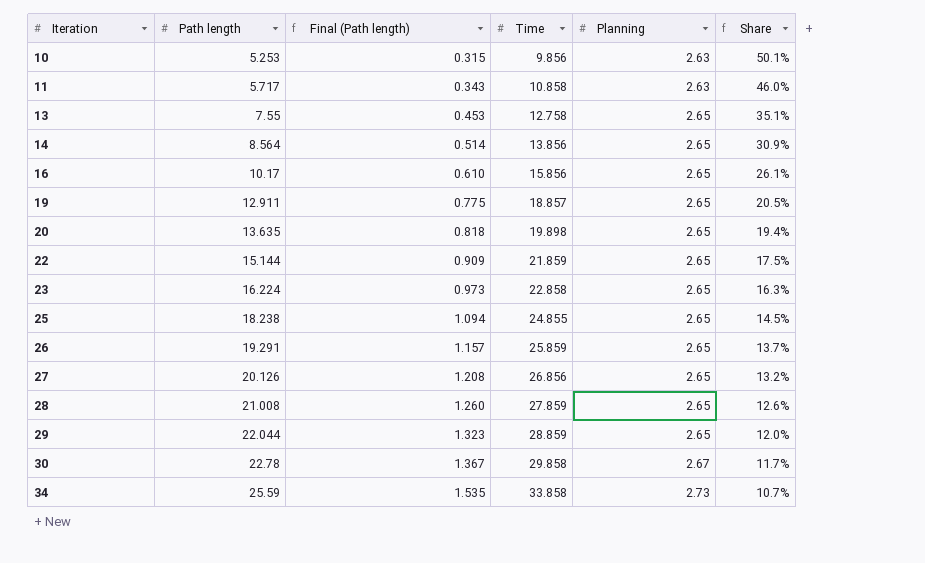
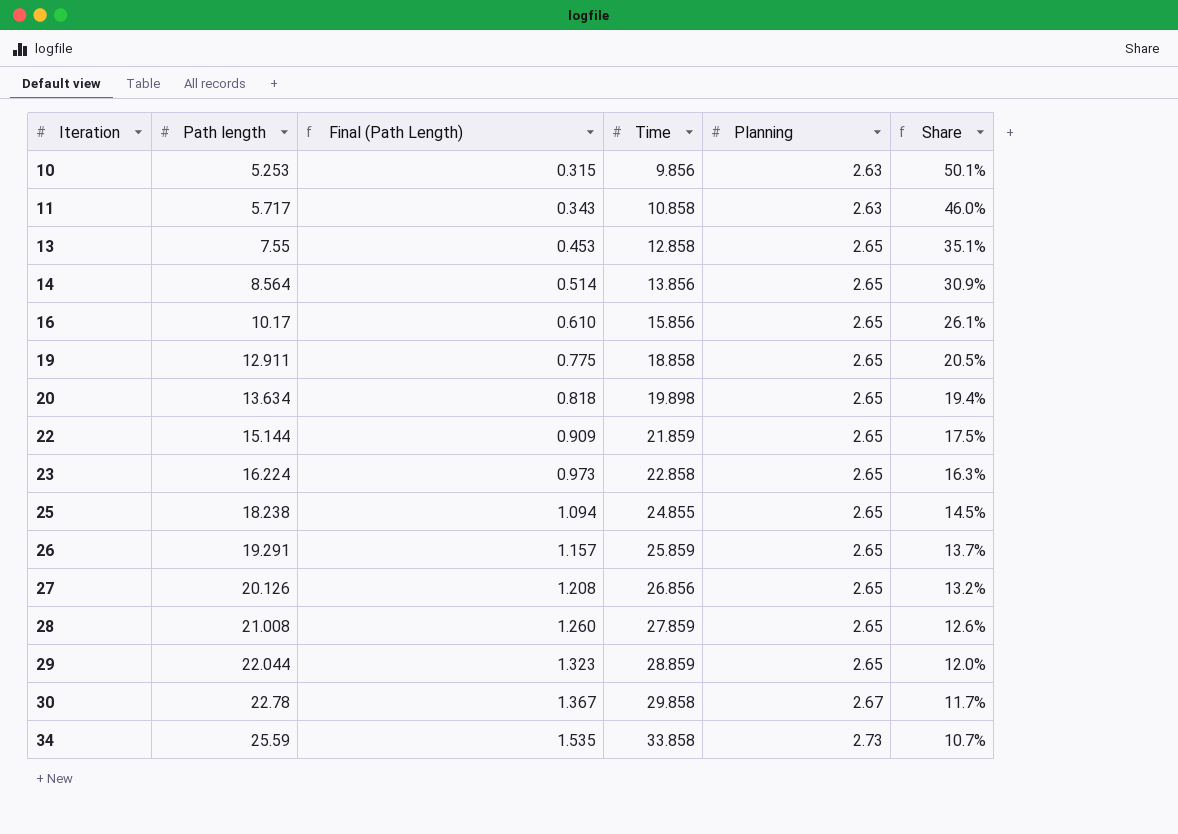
column name: Final (Path length) -> Final (Path Length)
13 | Time: 12.758 -> 12.858
19 | Time: 18.857 -> 18.858
20 | Path length: 13.635 -> 13.634

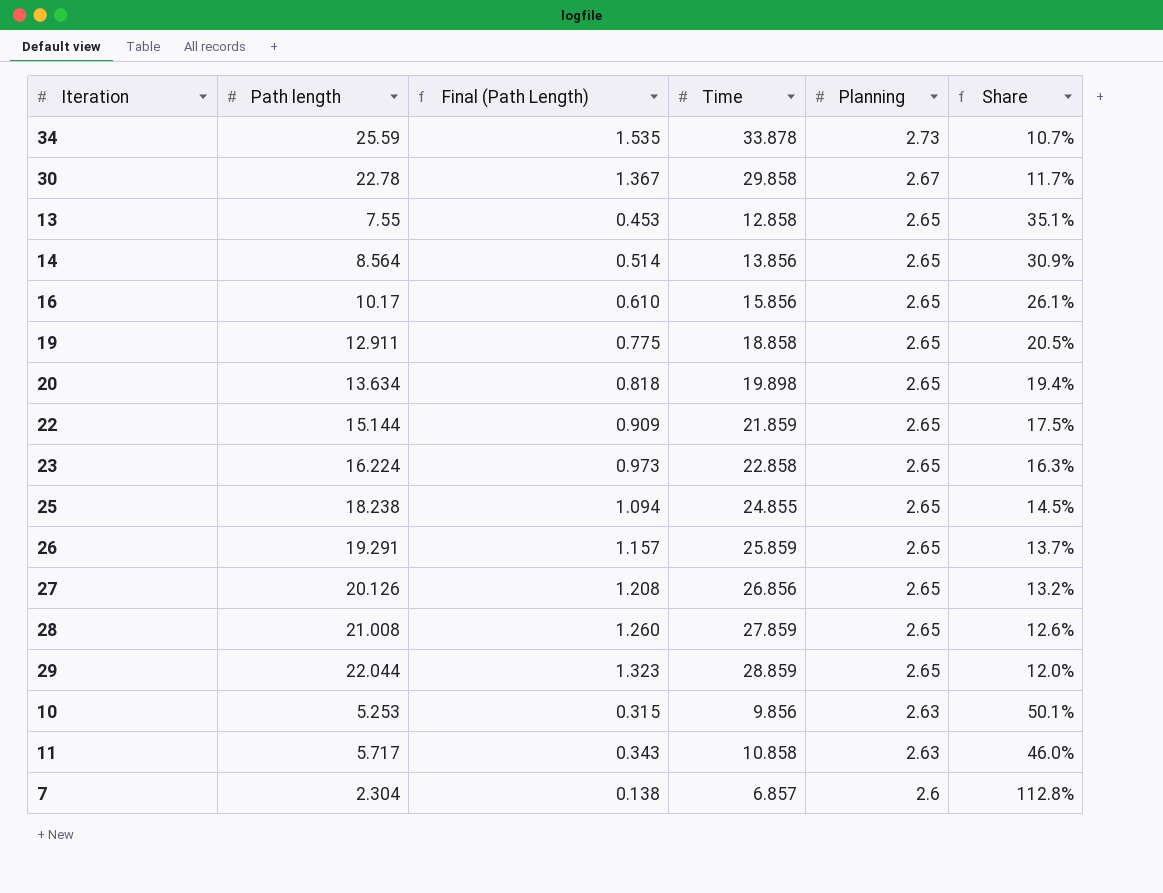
row order: Iteration ascending -> Planning descending
34 | Time: 33.858 -> 33.878
row 7: none -> 2.304 | 0.138 | 6.857 | 2.6 | 112.8%

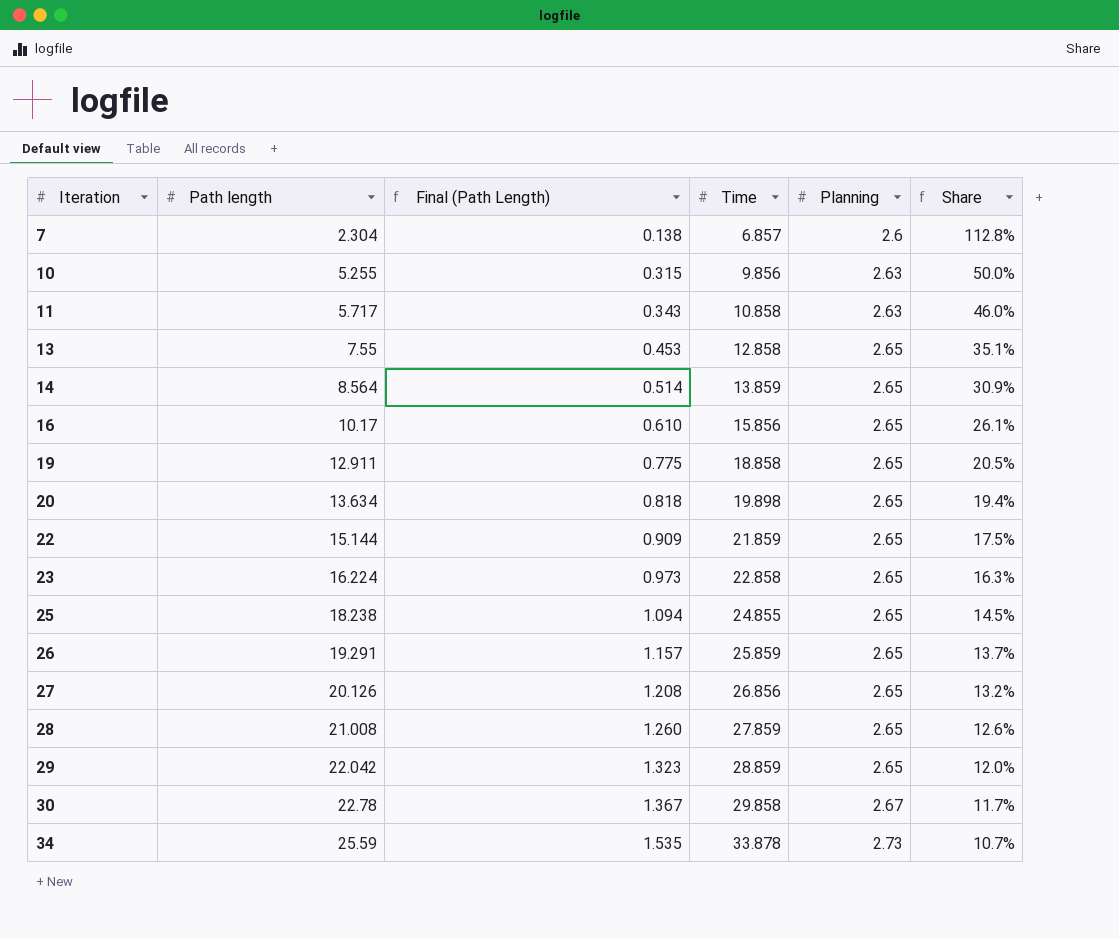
row order: Planning descending -> Iteration ascending
10 | Path length: 5.253 -> 5.255
10 | Share: 50.1% -> 50.0%
14 | Time: 13.856 -> 13.859
29 | Path length: 22.044 -> 22.042

